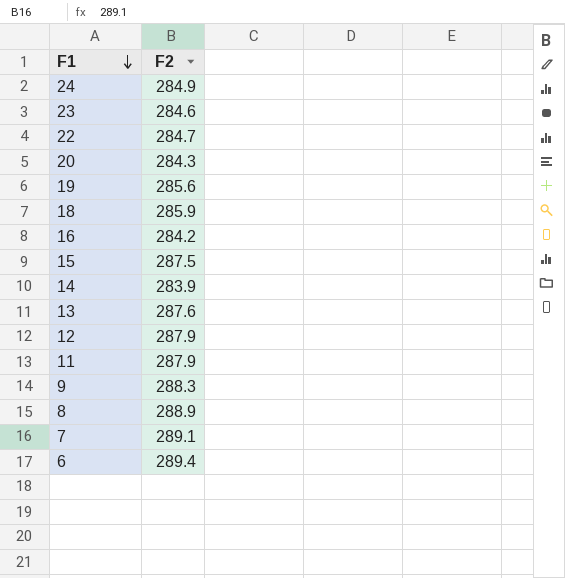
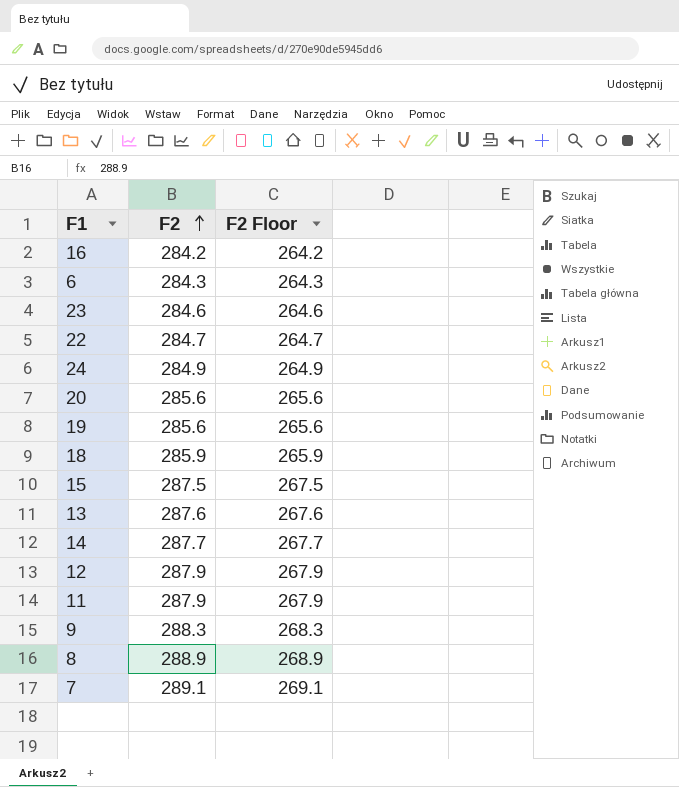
row order: F1 descending -> F2 ascending
column F2 Floor | formula: none -> [F2] - 20
6 | F2: 289.4 -> 284.3
20 | F2: 284.3 -> 285.6
14 | F2: 283.9 -> 287.7

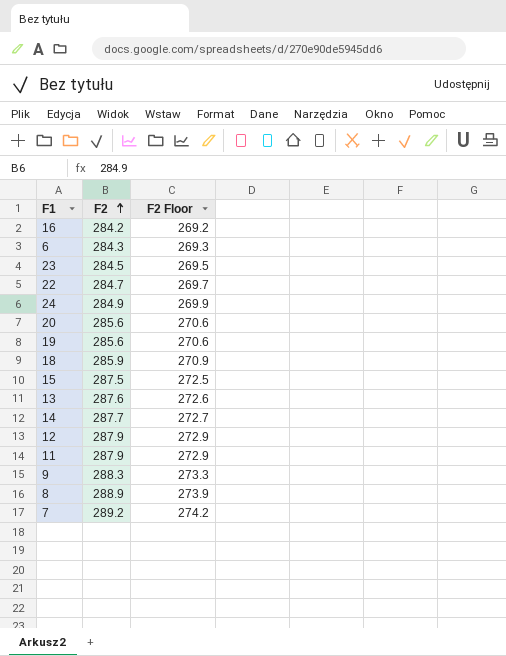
column F2 Floor | formula: [F2] - 20 -> [F2] - 15
23 | F2: 284.6 -> 284.5
7 | F2: 289.1 -> 289.2

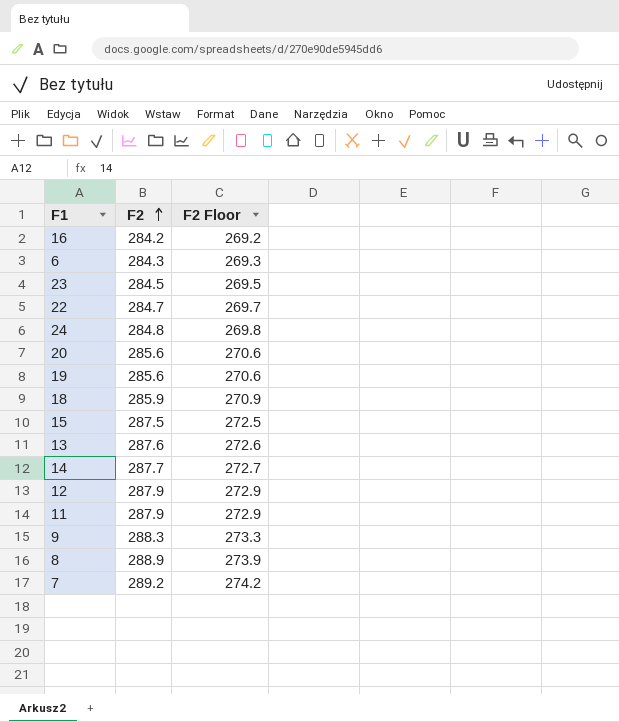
24 | F2: 284.9 -> 284.8
24 | F2 Floor: 269.9 -> 269.8

